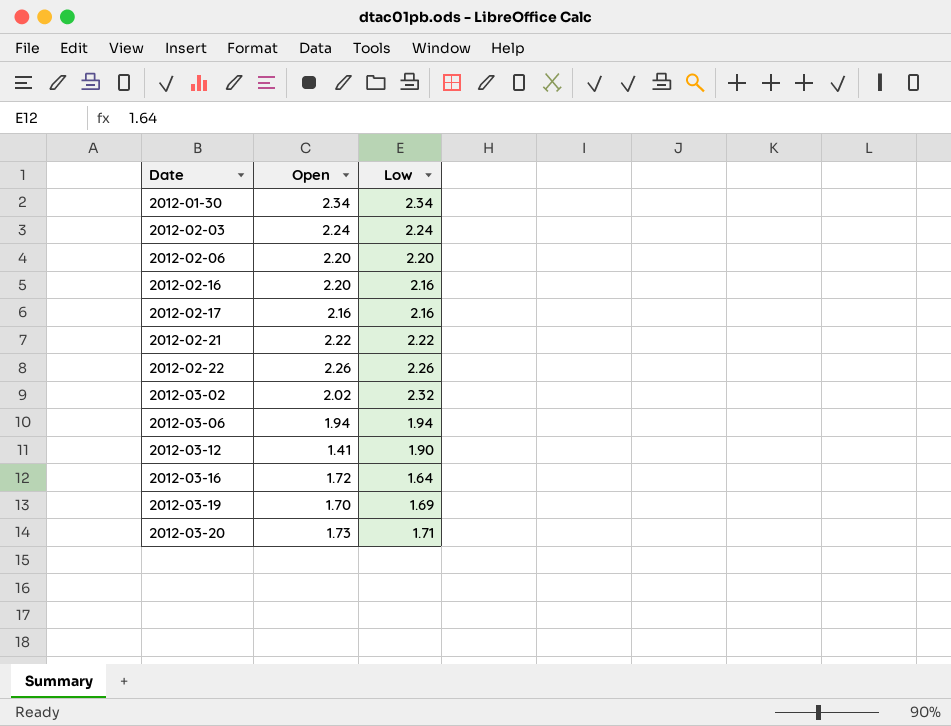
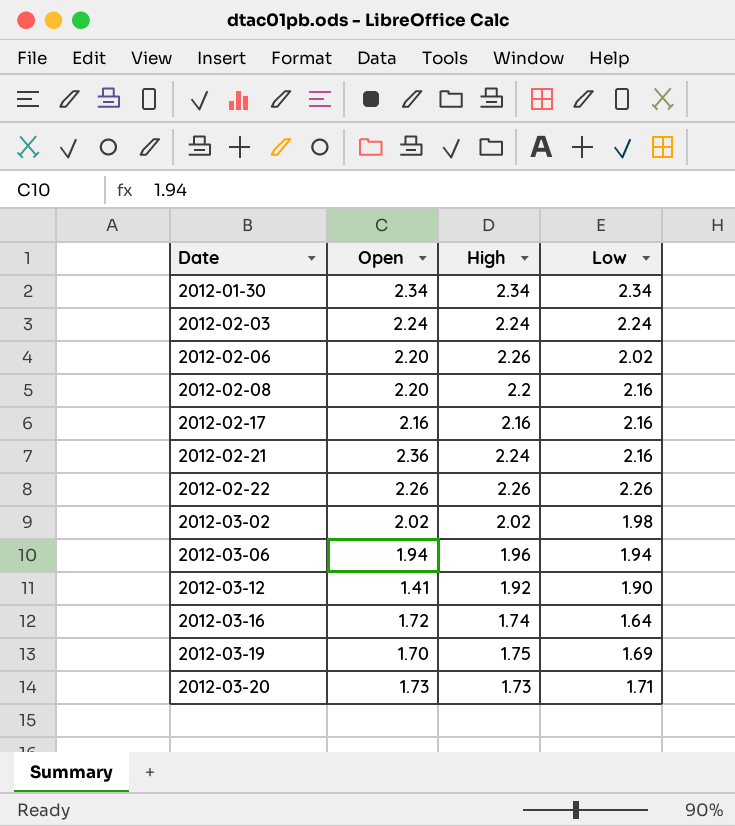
column High | position: none -> 3
row 2012-02-16: 2.20 | 2.16 -> none
2012-02-06 | Low: 2.20 -> 2.02
row 2012-02-08: none -> 2.20 | 2.2 | 2.16
2012-02-21 | Open: 2.22 -> 2.36
2012-02-21 | Low: 2.22 -> 2.16
2012-03-02 | Low: 2.32 -> 1.98

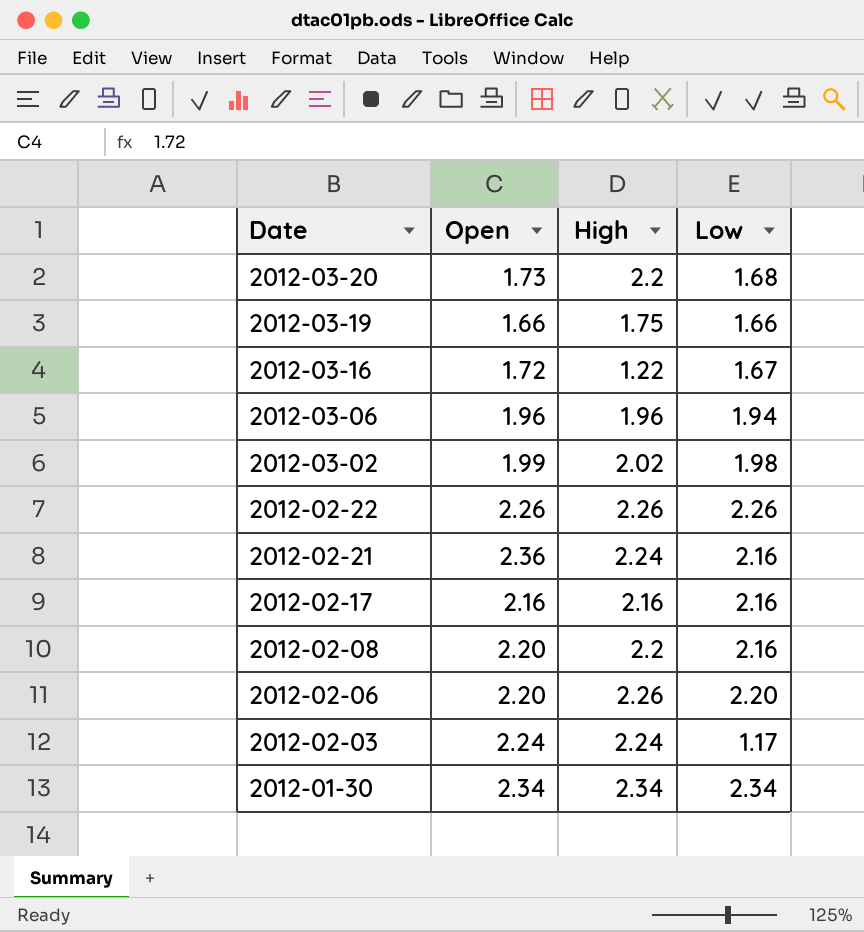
row order: Date ascending -> Date descending
row 2012-03-12: 1.41 | 1.92 | 1.90 -> none
2012-03-20 | High: 1.73 -> 2.2
2012-03-20 | Low: 1.71 -> 1.68
2012-03-19 | Open: 1.70 -> 1.66
2012-03-19 | Low: 1.69 -> 1.66
2012-03-16 | High: 1.74 -> 1.22
2012-03-16 | Low: 1.64 -> 1.67
2012-03-06 | Open: 1.94 -> 1.96
2012-03-02 | Open: 2.02 -> 1.99
2012-02-06 | Low: 2.02 -> 2.20
2012-02-03 | Low: 2.24 -> 1.17

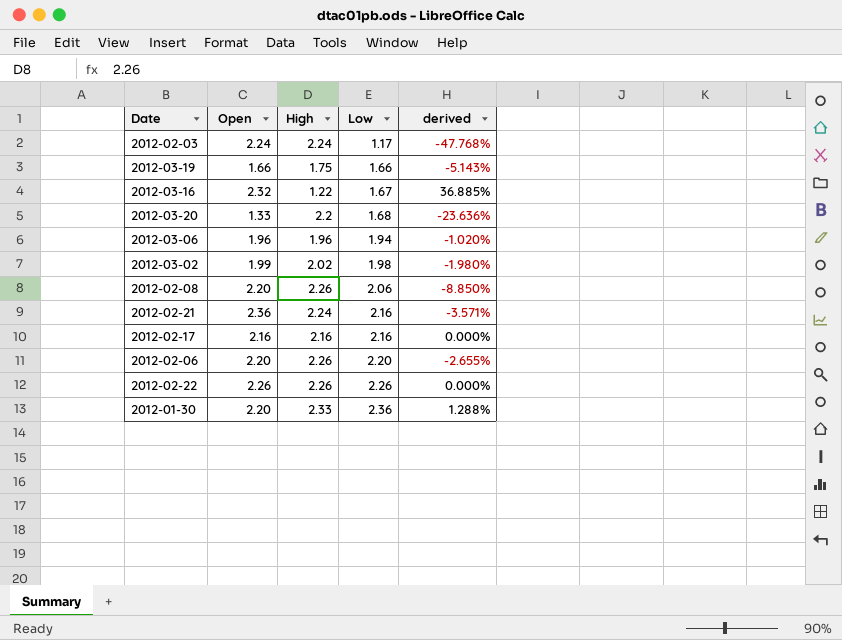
row order: Date descending -> Low ascending
column derived | formula: none -> ([Low] - [High]) / [High]
2012-03-16 | Open: 1.72 -> 2.32
2012-03-20 | Open: 1.73 -> 1.33
2012-02-08 | High: 2.2 -> 2.26
2012-02-08 | Low: 2.16 -> 2.06
2012-01-30 | Open: 2.34 -> 2.20
2012-01-30 | High: 2.34 -> 2.33
2012-01-30 | Low: 2.34 -> 2.36

